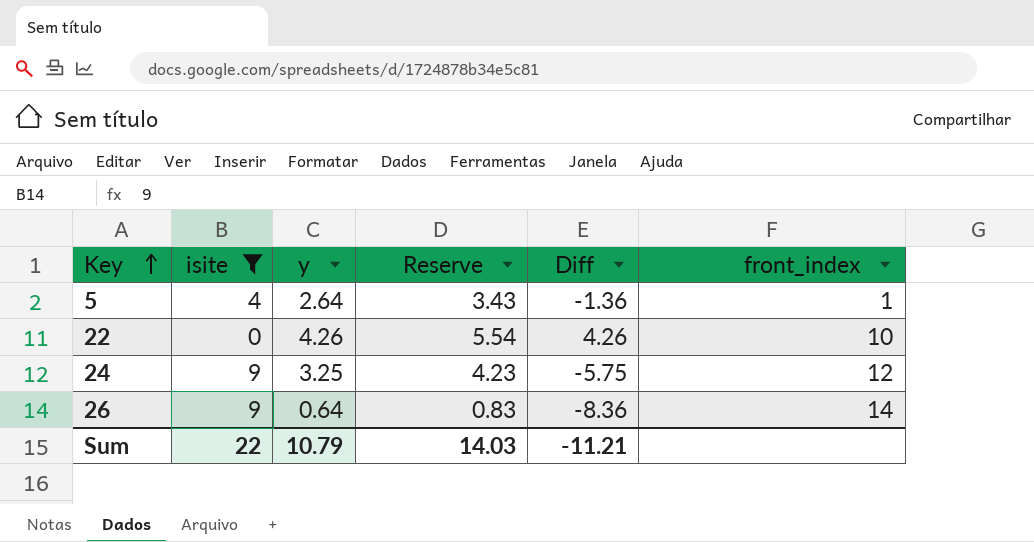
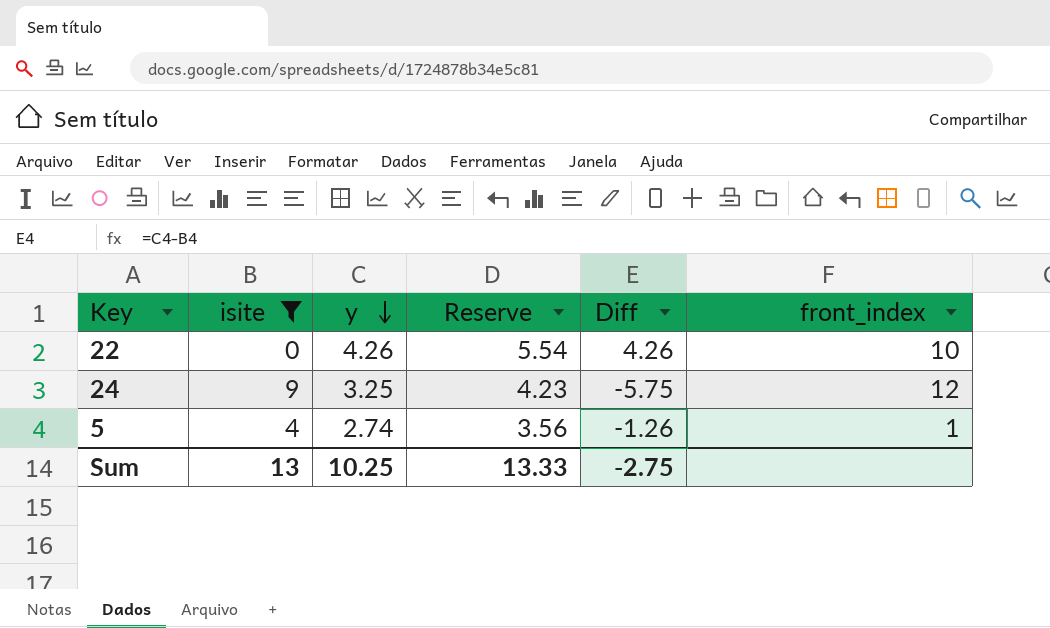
row order: Key ascending -> y descending
row 26: 9 | 0.64 | 0.83 | -8.36 | 14 -> none
5 | y: 2.64 -> 2.74
5 | Reserve: 3.43 -> 3.56
5 | Diff: -1.36 -> -1.26
Sum | isite: 22 -> 13
Sum | y: 10.79 -> 10.25
Sum | Reserve: 14.03 -> 13.33
Sum | Diff: -11.21 -> -2.75

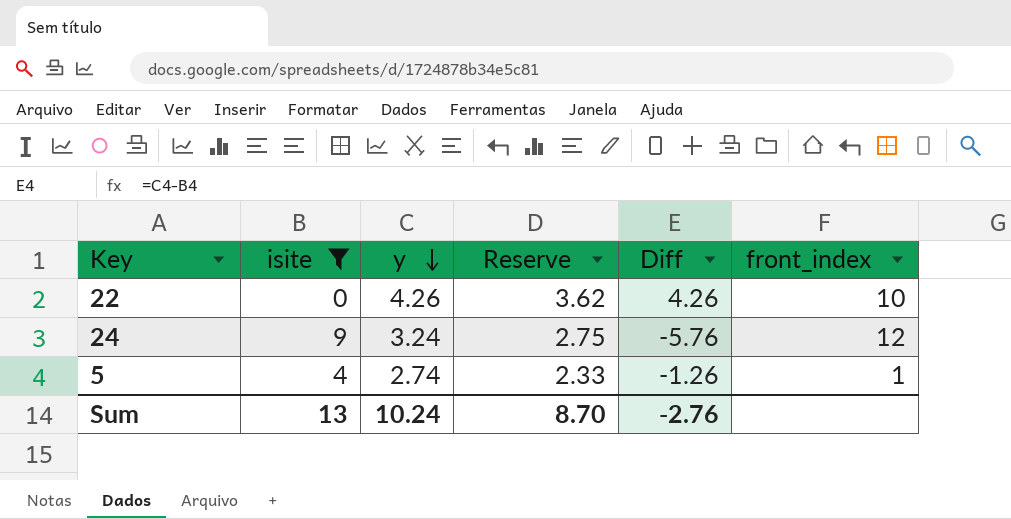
column Reserve | formula: [y] * 1.3 -> [y] * 0.85
24 | y: 3.25 -> 3.24
24 | Diff: -5.75 -> -5.76
Sum | y: 10.25 -> 10.24
Sum | Reserve: 13.33 -> 8.70
Sum | Diff: -2.75 -> -2.76

